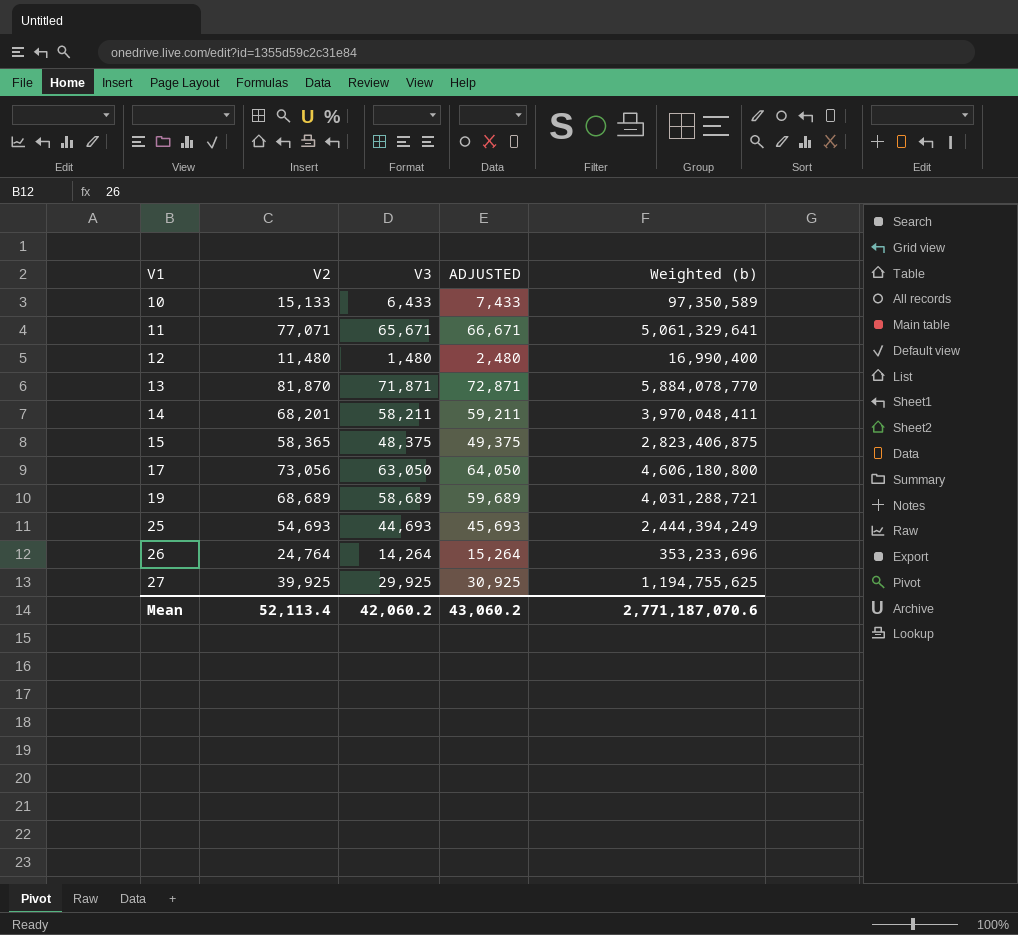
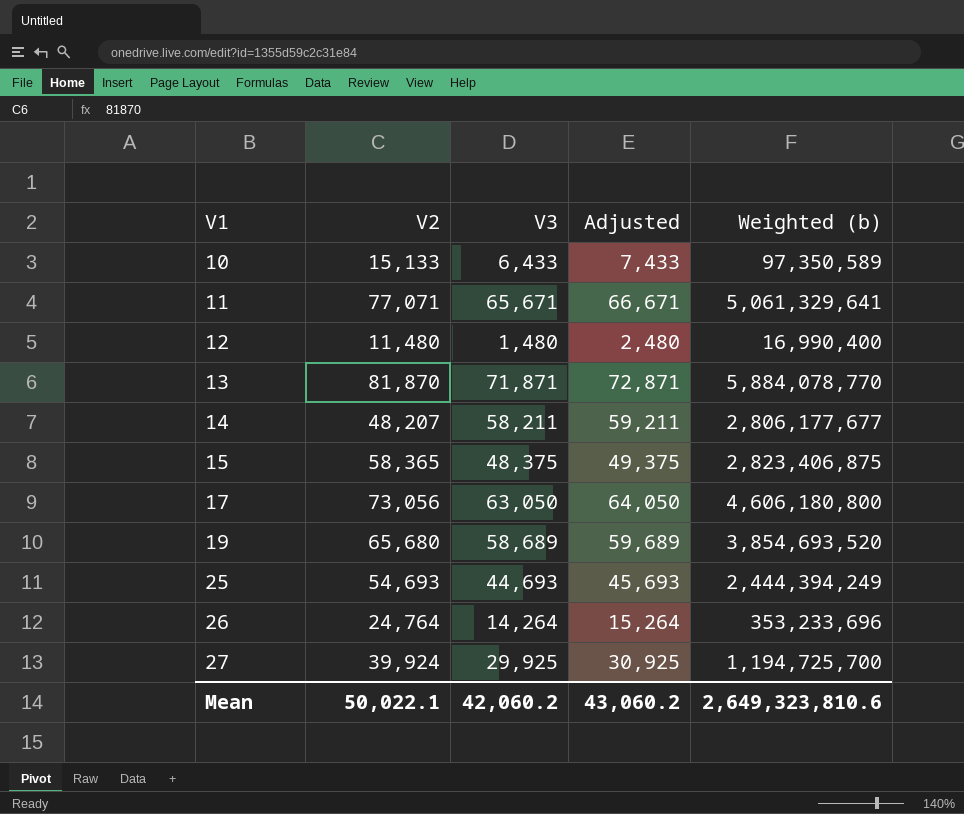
column name: ADJUSTED -> Adjusted
14 | V2: 68,201 -> 48,207
14 | Weighted (b): 3,970,048,411 -> 2,806,177,677
19 | V2: 68,689 -> 65,680
19 | Weighted (b): 4,031,288,721 -> 3,854,693,520
27 | V2: 39,925 -> 39,924
27 | Weighted (b): 1,194,755,625 -> 1,194,725,700
Mean | V2: 52,113.4 -> 50,022.1
Mean | Weighted (b): 2,771,187,070.6 -> 2,649,323,810.6

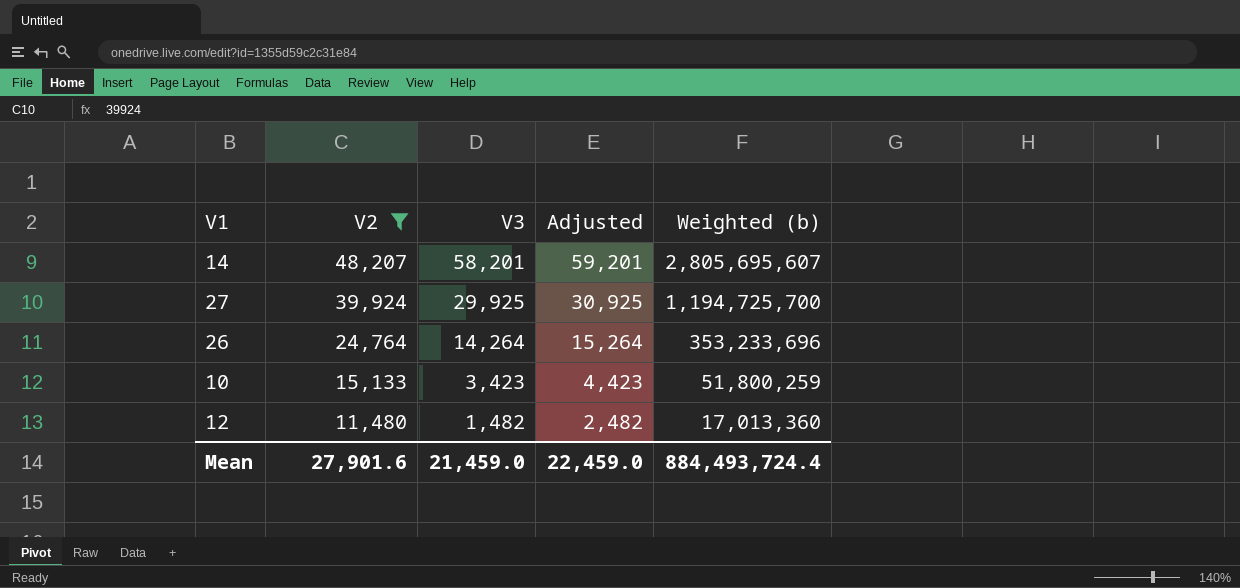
filter: none -> V2 <= 48,207
row order: V1 ascending -> V2 descending
14 | V3: 58,211 -> 58,201
14 | Adjusted: 59,211 -> 59,201
14 | Weighted (b): 2,806,177,677 -> 2,805,695,607
10 | V3: 6,433 -> 3,423
10 | Adjusted: 7,433 -> 4,423
10 | Weighted (b): 97,350,589 -> 51,800,259
12 | V3: 1,480 -> 1,482
12 | Adjusted: 2,480 -> 2,482
12 | Weighted (b): 16,990,400 -> 17,013,360
Mean | V2: 50,022.1 -> 27,901.6
Mean | V3: 42,060.2 -> 21,459.0
Mean | Adjusted: 43,060.2 -> 22,459.0
Mean | Weighted (b): 2,649,323,810.6 -> 884,493,724.4

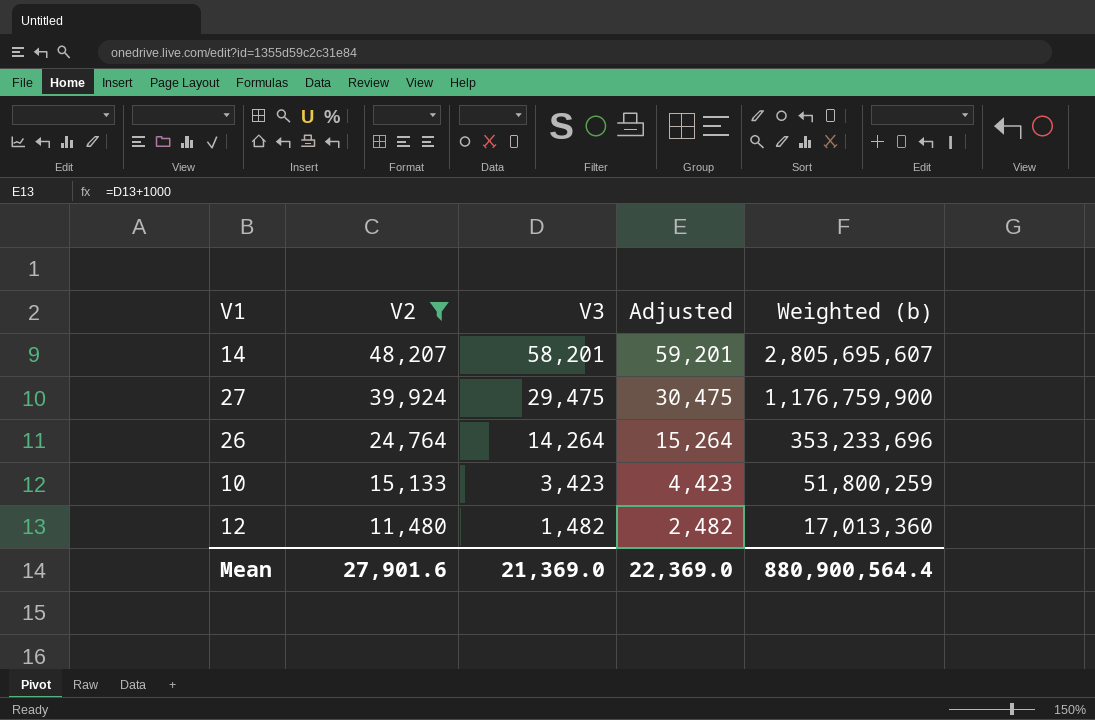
27 | V3: 29,925 -> 29,475
27 | Adjusted: 30,925 -> 30,475
27 | Weighted (b): 1,194,725,700 -> 1,176,759,900
Mean | V3: 21,459.0 -> 21,369.0
Mean | Adjusted: 22,459.0 -> 22,369.0
Mean | Weighted (b): 884,493,724.4 -> 880,900,564.4

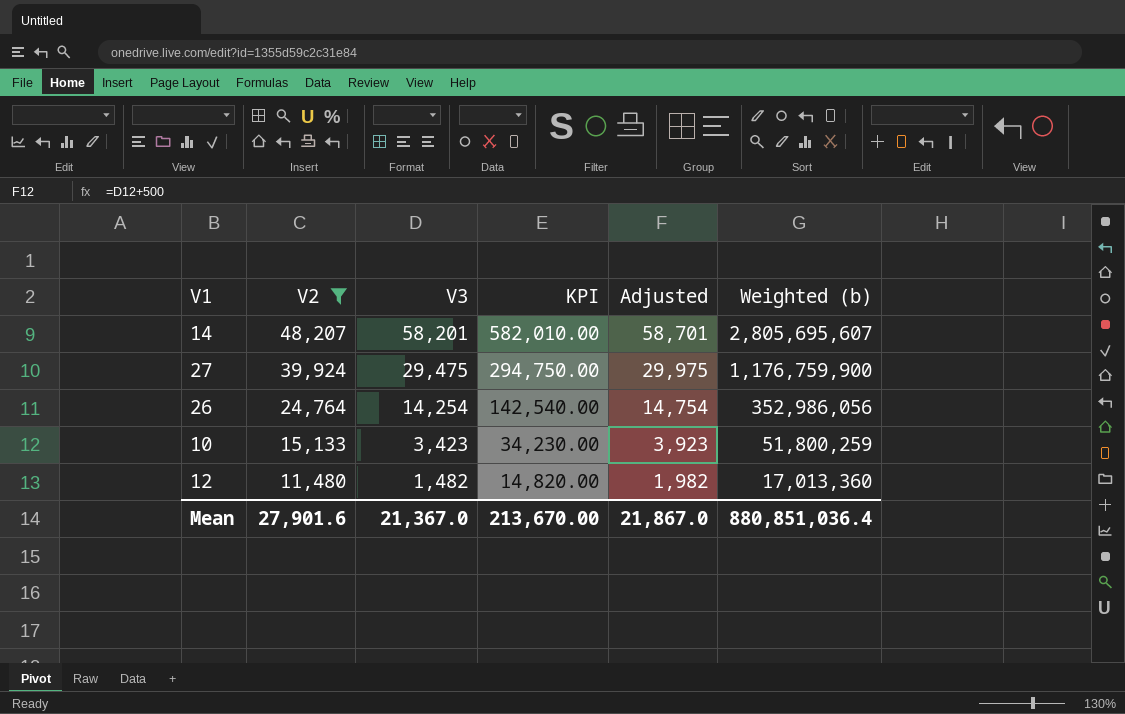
column KPI | formula: none -> [V3] * 10
column Adjusted | formula: [V3] + 1000 -> [V3] + 500
26 | V3: 14,264 -> 14,254
26 | Weighted (b): 353,233,696 -> 352,986,056
Mean | V3: 21,369.0 -> 21,367.0
Mean | Adjusted: 22,369.0 -> 21,867.0
Mean | Weighted (b): 880,900,564.4 -> 880,851,036.4

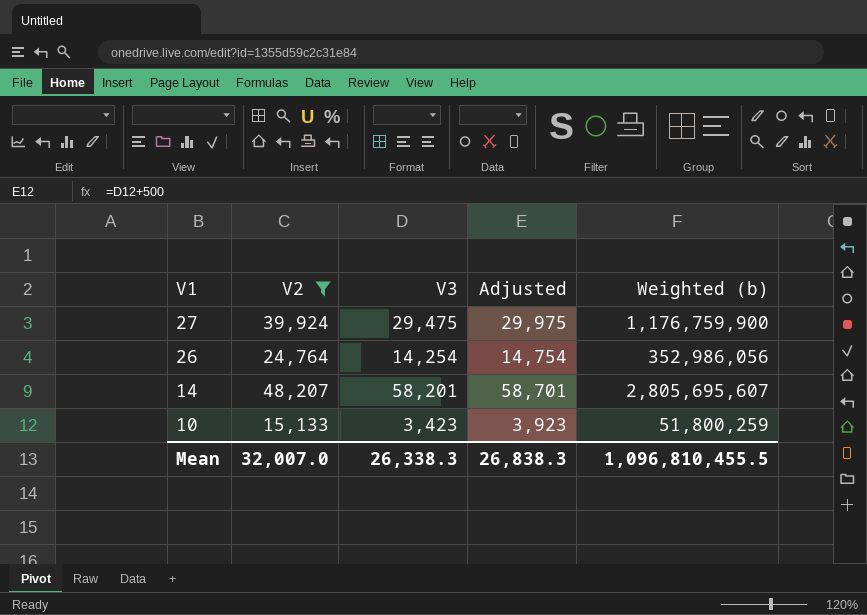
row order: V2 descending -> V1 descending
column KPI | formula: [V3] * 10 -> none
row 12: 11,480 | 1,482 | 14,820.00 | 1,982 | 17,013,360 -> none
Mean | V2: 27,901.6 -> 32,007.0
Mean | V3: 21,367.0 -> 26,338.3
Mean | Adjusted: 21,867.0 -> 26,838.3
Mean | Weighted (b): 880,851,036.4 -> 1,096,810,455.5

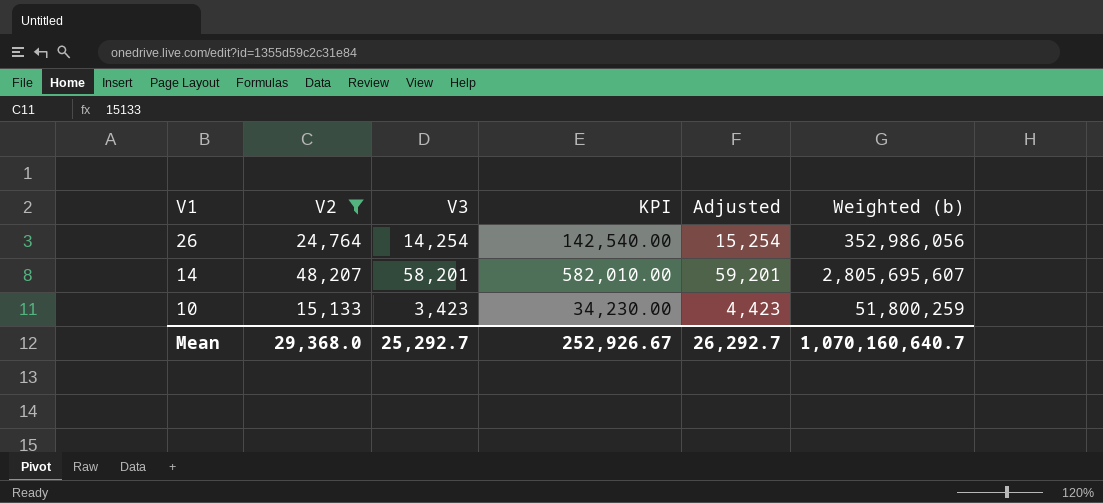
column KPI | formula: none -> [V3] * 10
column Adjusted | formula: [V3] + 500 -> [V3] + 1000
row 27: 39,924 | 29,475 | 29,975 | 1,176,759,900 -> none
Mean | V2: 32,007.0 -> 29,368.0
Mean | V3: 26,338.3 -> 25,292.7
Mean | Adjusted: 26,838.3 -> 26,292.7
Mean | Weighted (b): 1,096,810,455.5 -> 1,070,160,640.7

